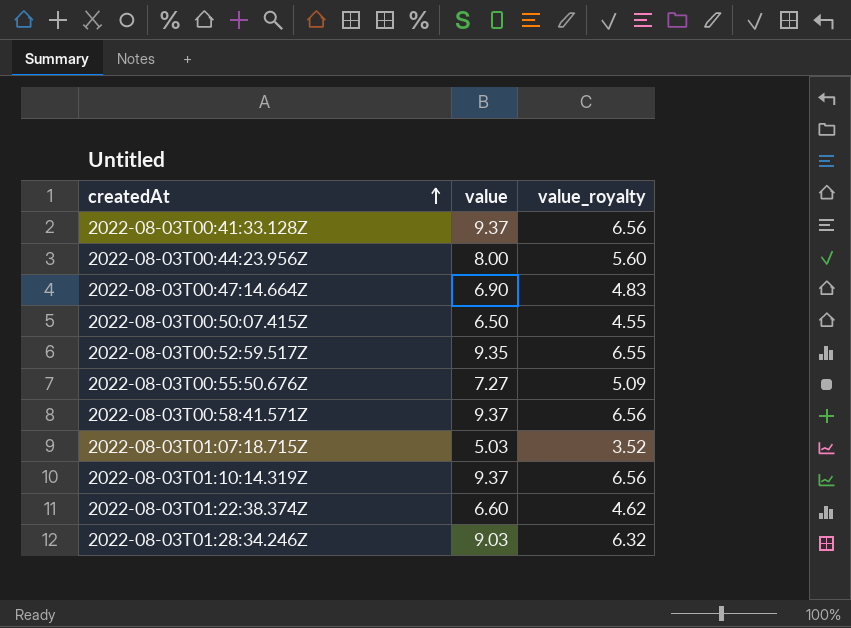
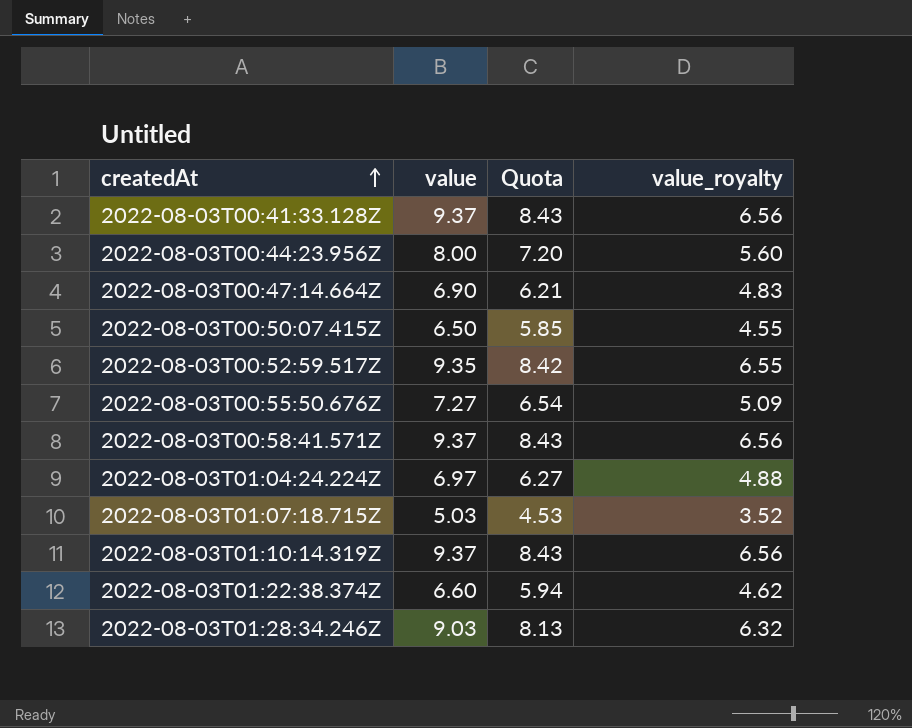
column Quota | formula: none -> [value] * 0.9
row 2022-08-03T01:04:24.224Z: none -> 6.97 | 6.27 | 4.88

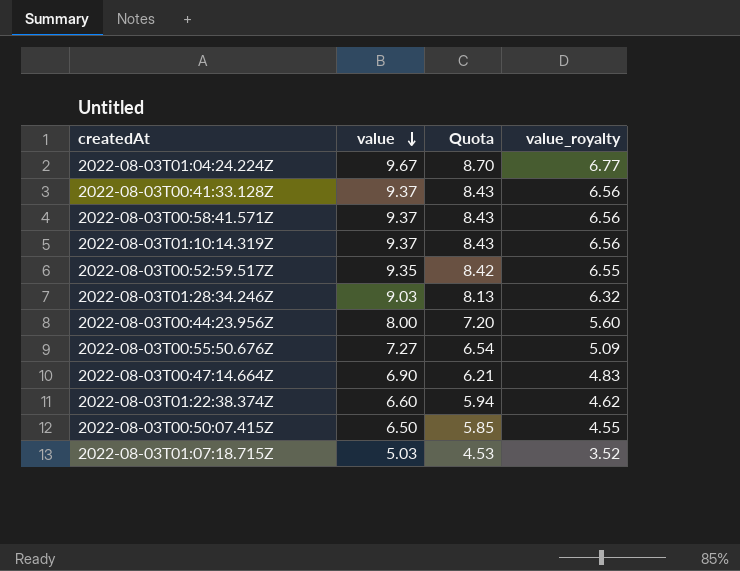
row order: createdAt ascending -> value descending
2022-08-03T01:04:24.224Z | value: 6.97 -> 9.67
2022-08-03T01:04:24.224Z | Quota: 6.27 -> 8.70
2022-08-03T01:04:24.224Z | value_royalty: 4.88 -> 6.77

